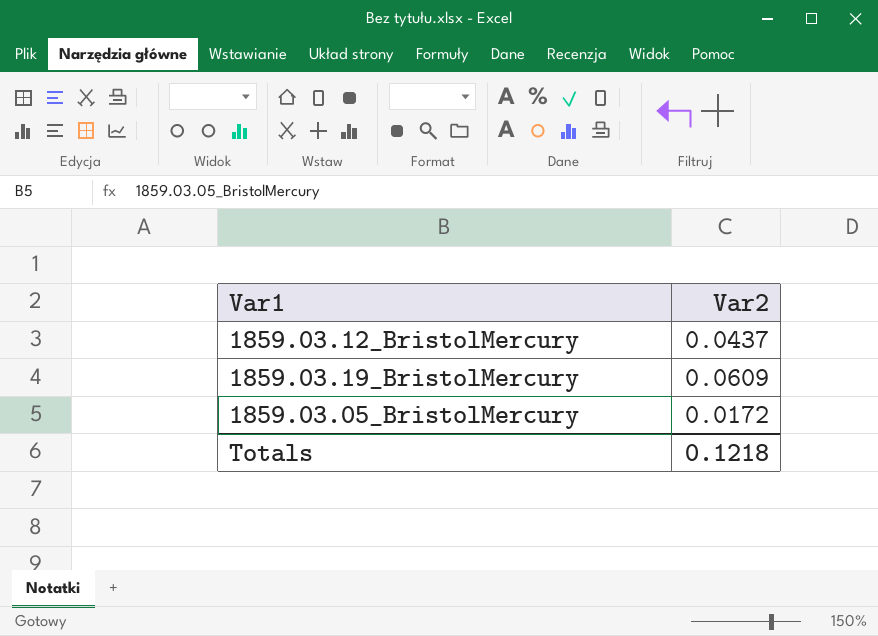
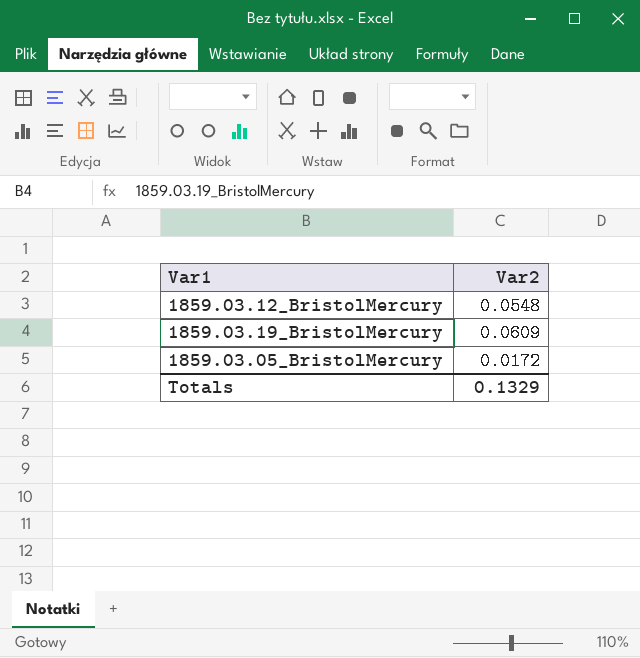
1859.03.12_BristolMercury | Var2: 0.0437 -> 0.0548
Totals | Var2: 0.1218 -> 0.1329

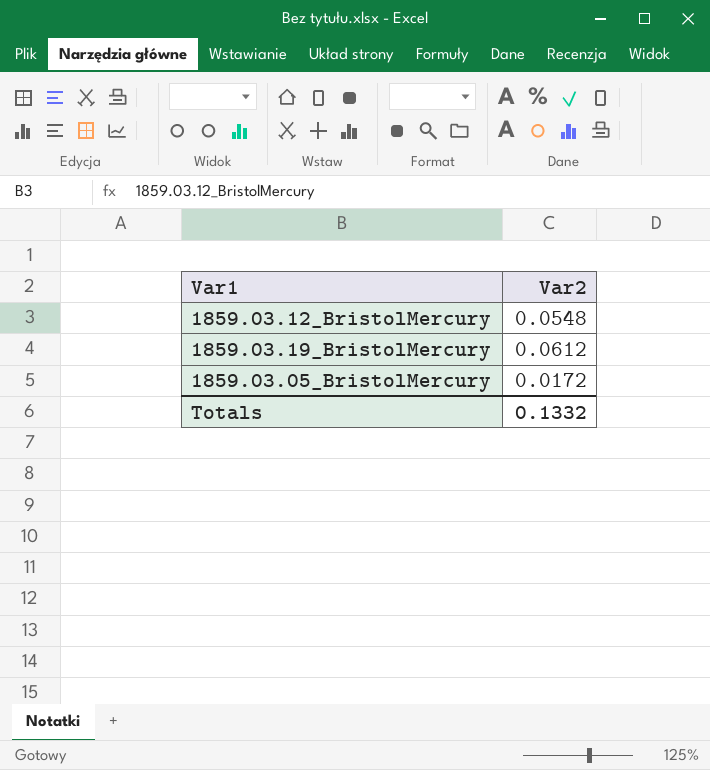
1859.03.19_BristolMercury | Var2: 0.0609 -> 0.0612
Totals | Var2: 0.1329 -> 0.1332

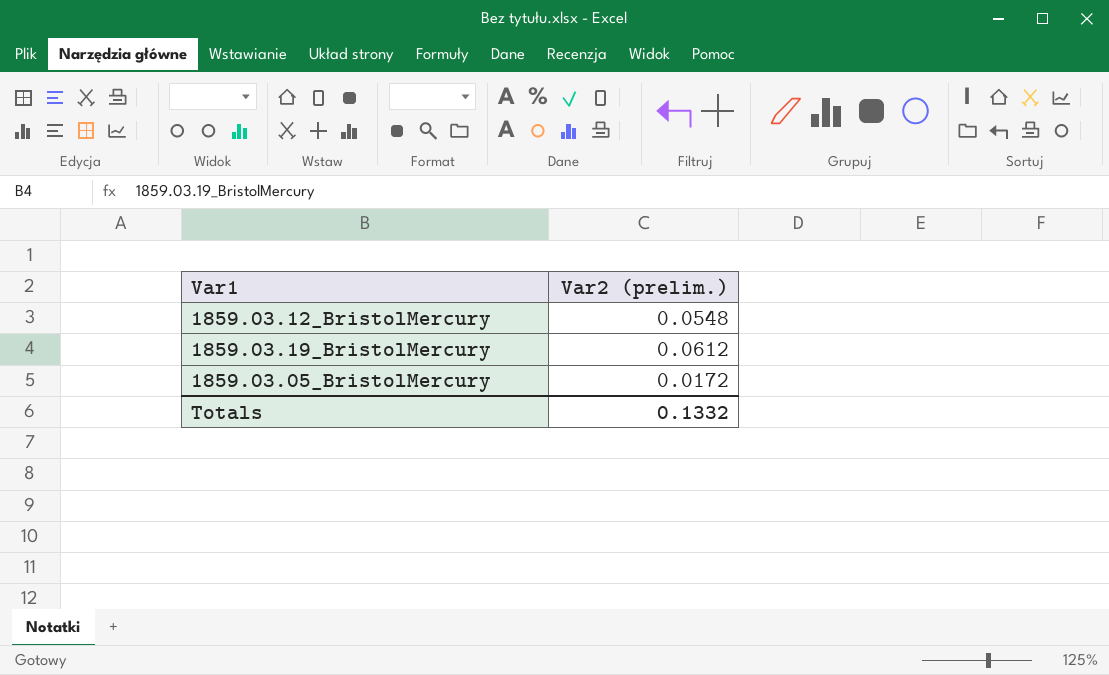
column name: Var2 -> Var2 (prelim.)

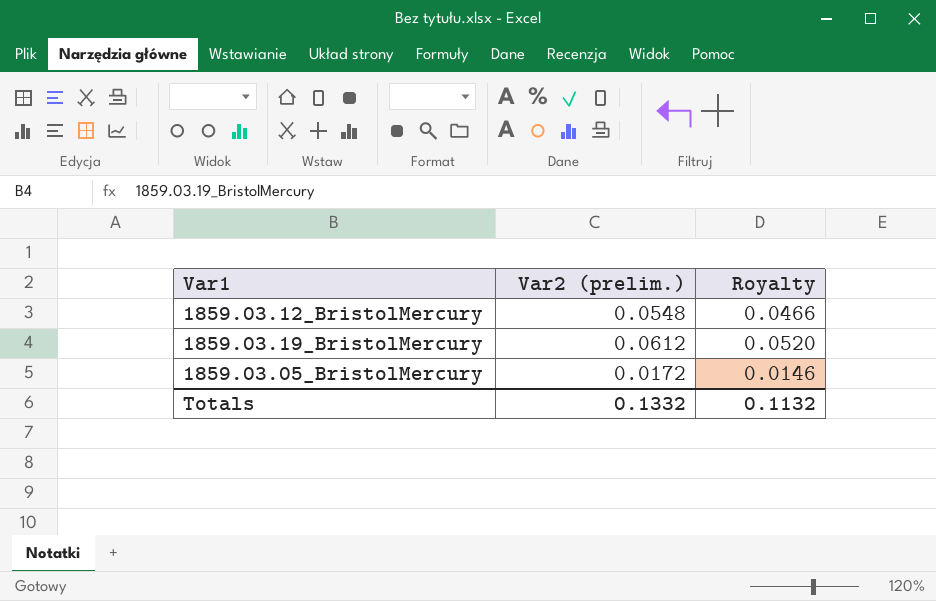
column Royalty | formula: none -> [Var2 (prelim.)] * 0.85

